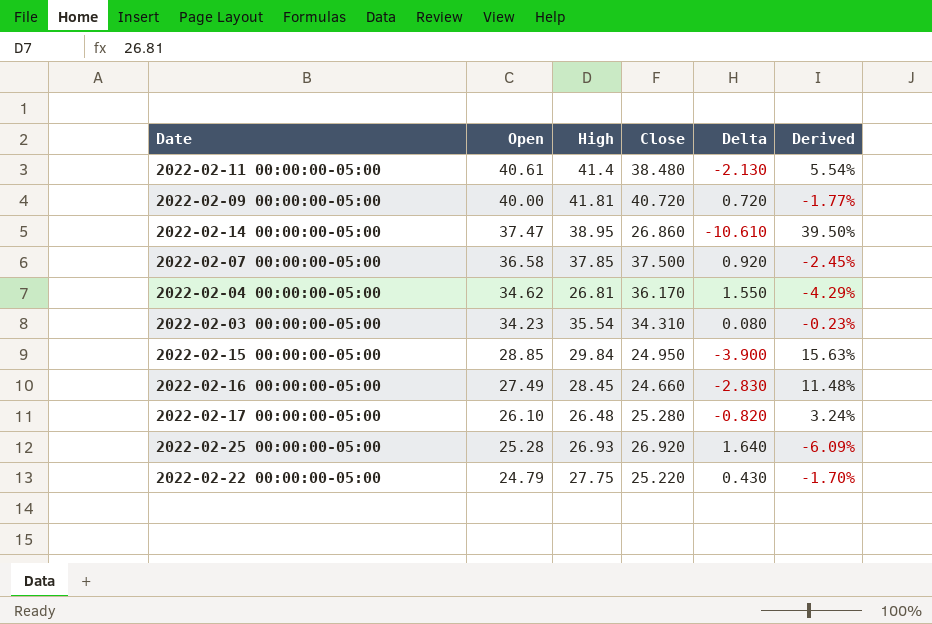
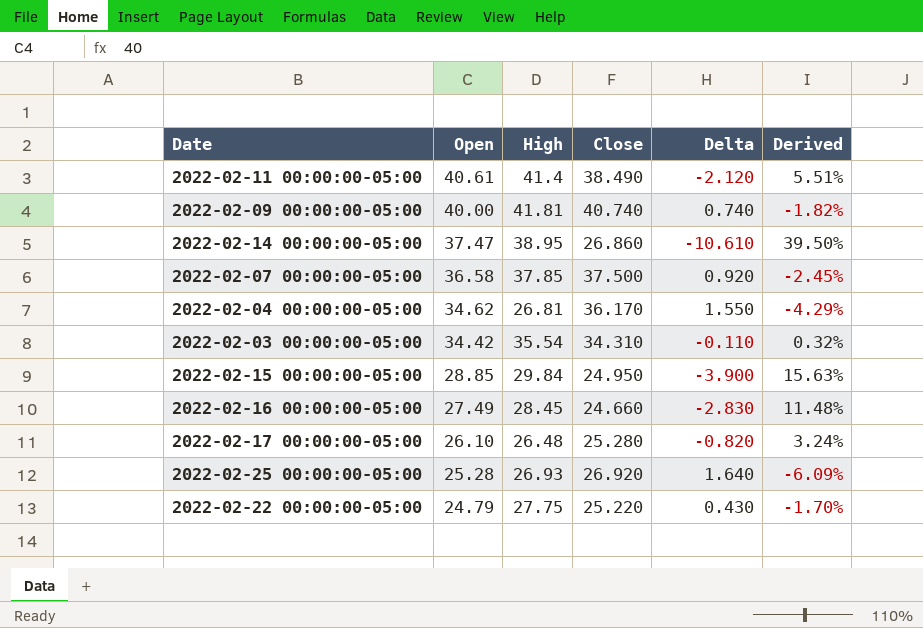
2022-02-11 00:00:00-05:00 | Close: 38.480 -> 38.490
2022-02-11 00:00:00-05:00 | Delta: -2.130 -> -2.120
2022-02-11 00:00:00-05:00 | Derived: 5.54% -> 5.51%
2022-02-09 00:00:00-05:00 | Close: 40.720 -> 40.740
2022-02-09 00:00:00-05:00 | Delta: 0.720 -> 0.740
2022-02-09 00:00:00-05:00 | Derived: -1.77% -> -1.82%
2022-02-03 00:00:00-05:00 | Open: 34.23 -> 34.42
2022-02-03 00:00:00-05:00 | Delta: 0.080 -> -0.110
2022-02-03 00:00:00-05:00 | Derived: -0.23% -> 0.32%

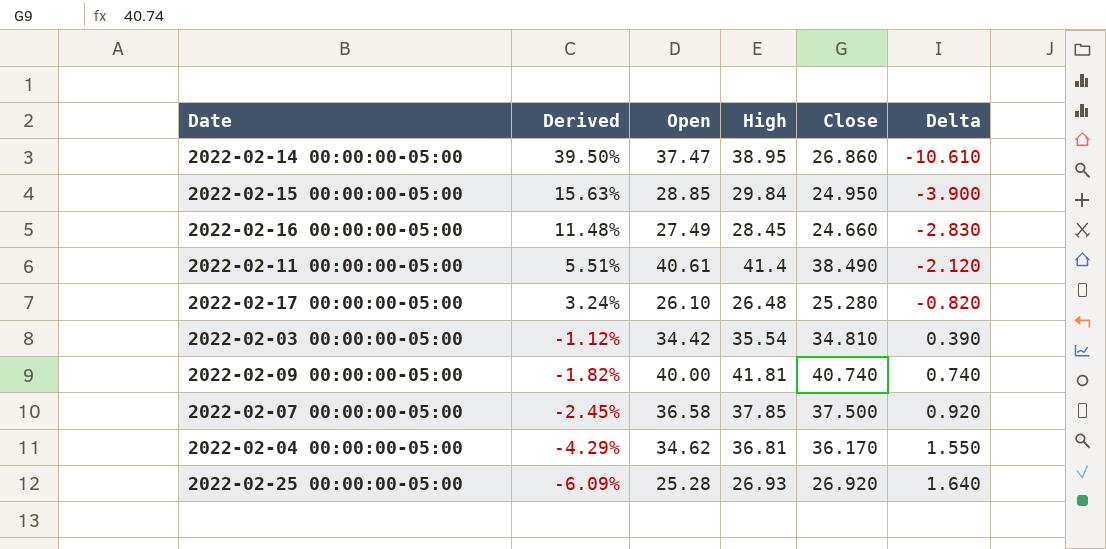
row order: Open descending -> Derived descending
column Derived | position: 6 -> 2
row 2022-02-22 00:00:00-05:00: 24.79 | 27.75 | 25.220 | 0.430 | -1.70% -> none
2022-02-03 00:00:00-05:00 | Derived: 0.32% -> -1.12%
2022-02-03 00:00:00-05:00 | Close: 34.310 -> 34.810
2022-02-03 00:00:00-05:00 | Delta: -0.110 -> 0.390
2022-02-04 00:00:00-05:00 | High: 26.81 -> 36.81

